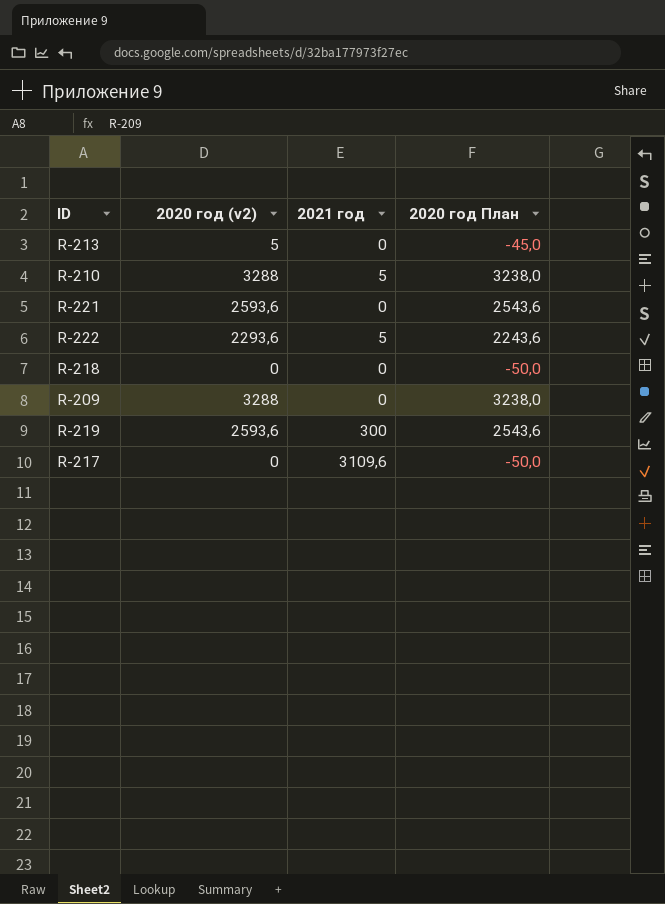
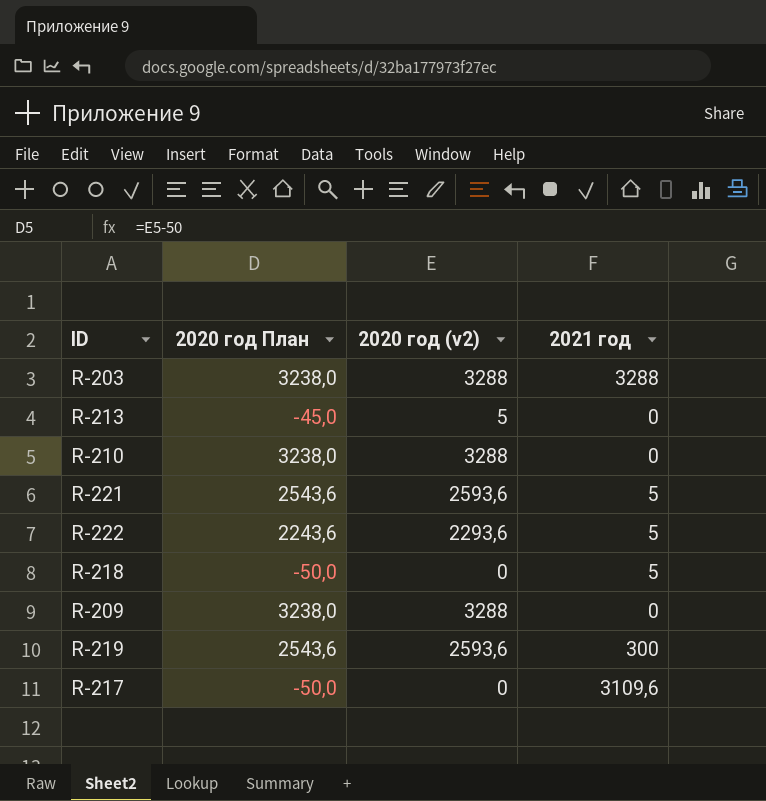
column 2020 год План | position: 4 -> 2
row R-203: none -> 3238,0 | 3288 | 3288
R-210 | 2021 год: 5 -> 0
R-221 | 2021 год: 0 -> 5
R-218 | 2021 год: 0 -> 5

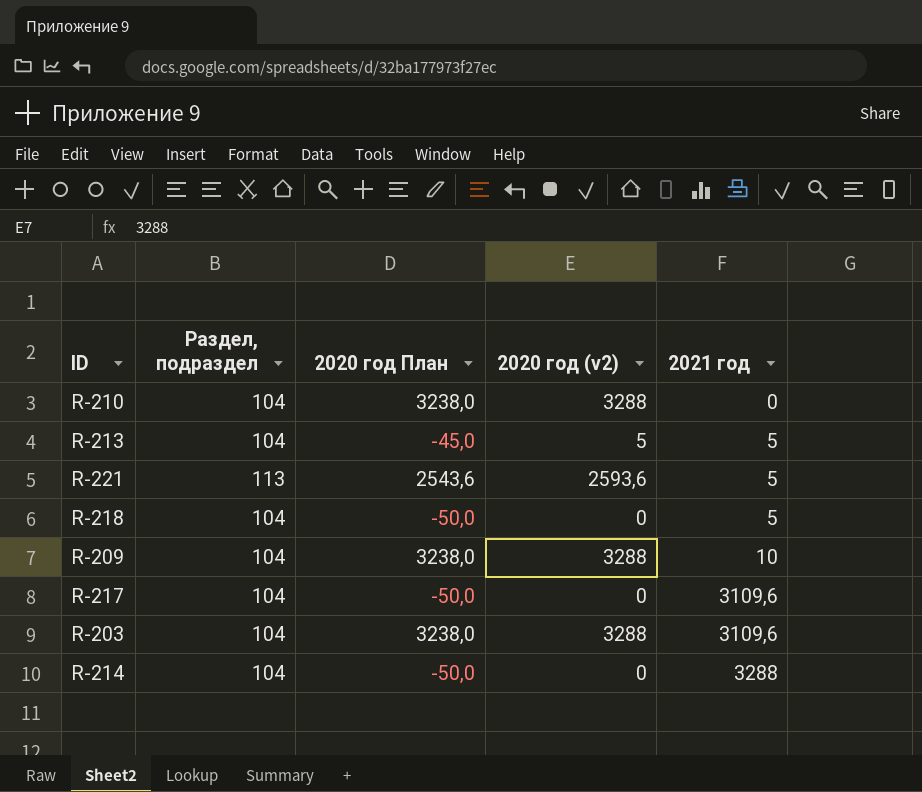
row order: none -> 2021 год ascending
column Раздел, подраздел | position: none -> 2
row R-222: 2243,6 | 2293,6 | 5 -> none
row R-219: 2543,6 | 2593,6 | 300 -> none
R-213 | 2021 год: 0 -> 5
R-209 | 2021 год: 0 -> 10
R-203 | 2021 год: 3288 -> 3109,6
row R-214: none -> 104 | -50,0 | 0 | 3288

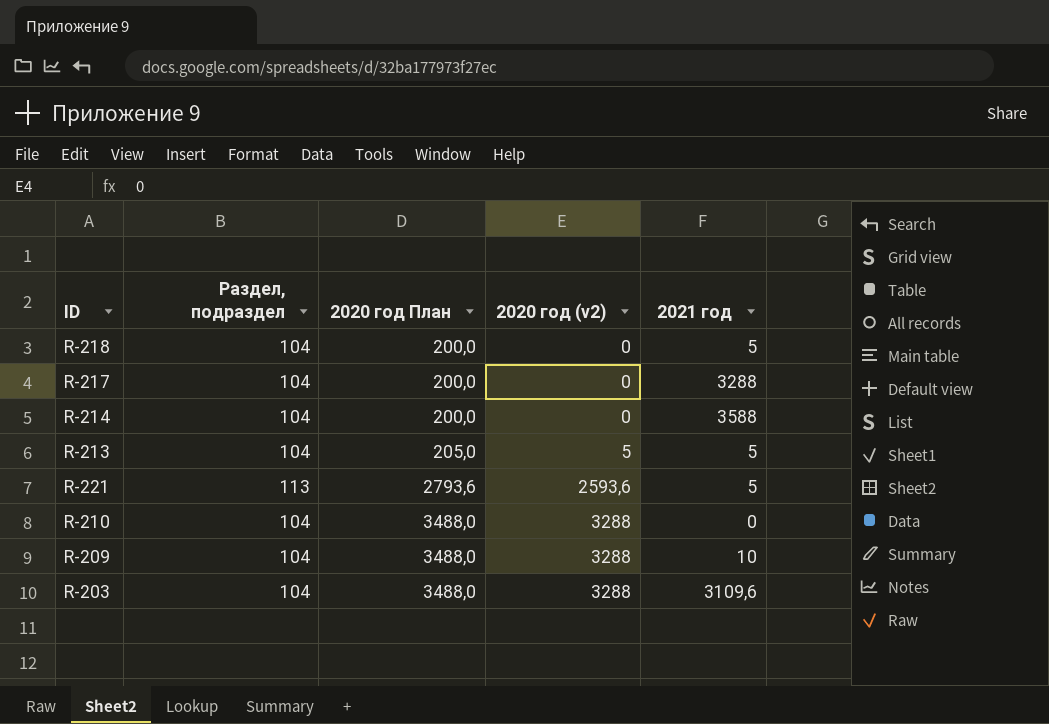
row order: 2021 год ascending -> 2020 год План ascending
column 2020 год План | formula: [2020 год (v2)] - 50 -> [2020 год (v2)] + 200
R-217 | 2021 год: 3109,6 -> 3288
R-214 | 2021 год: 3288 -> 3588

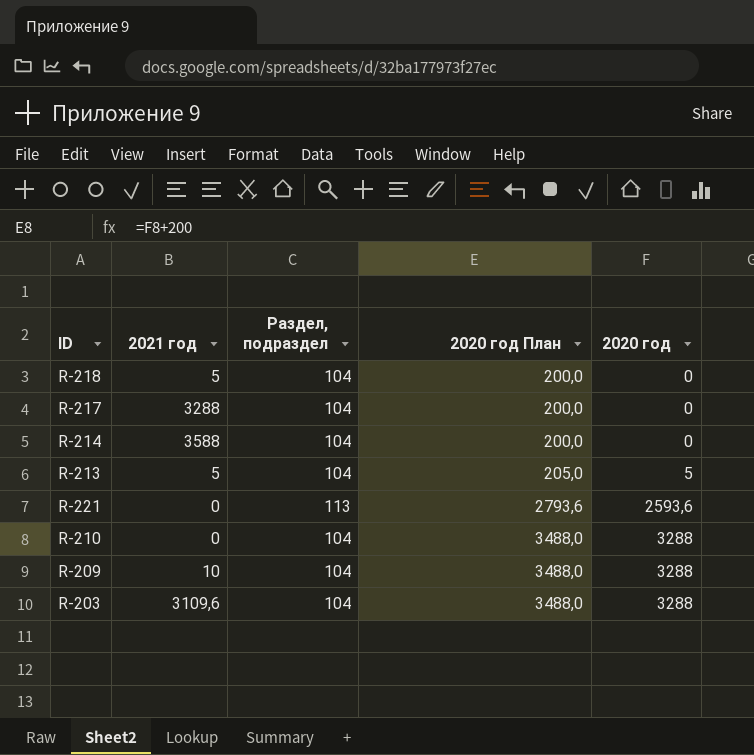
column 2021 год | position: 5 -> 2
column name: 2020 год (v2) -> 2020 год
R-221 | 2021 год: 5 -> 0

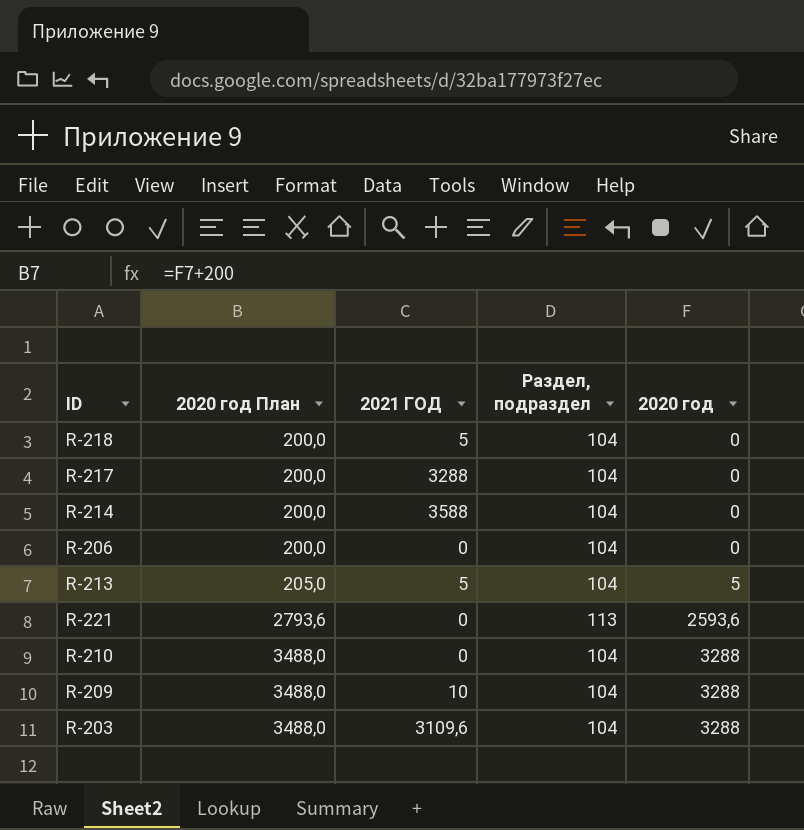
column 2020 год План | position: 4 -> 2
column name: 2021 год -> 2021 ГОД
row R-206: none -> 200,0 | 0 | 104 | 0

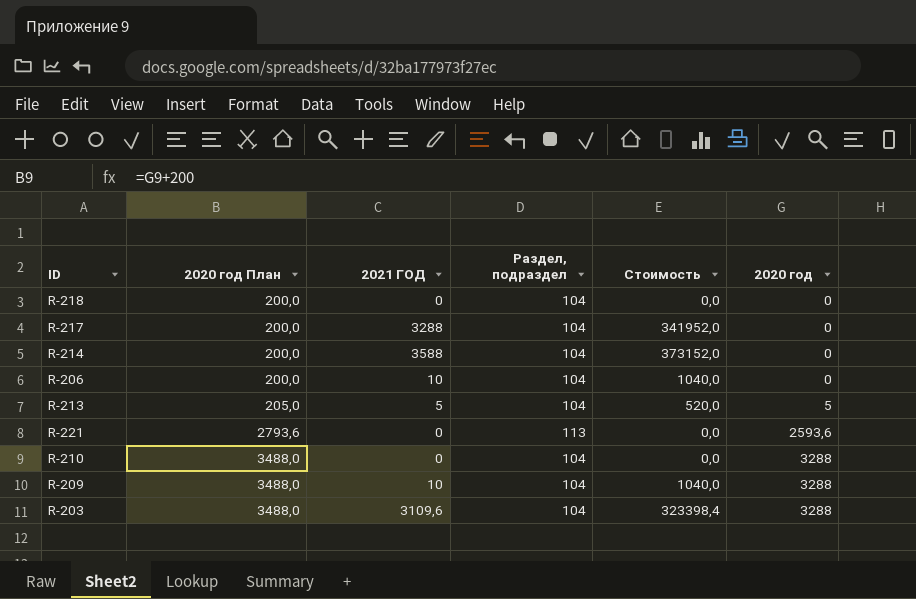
column Стоимость | formula: none -> [2021 ГОД] * [Раздел, подраздел]
R-218 | 2021 ГОД: 5 -> 0
R-206 | 2021 ГОД: 0 -> 10

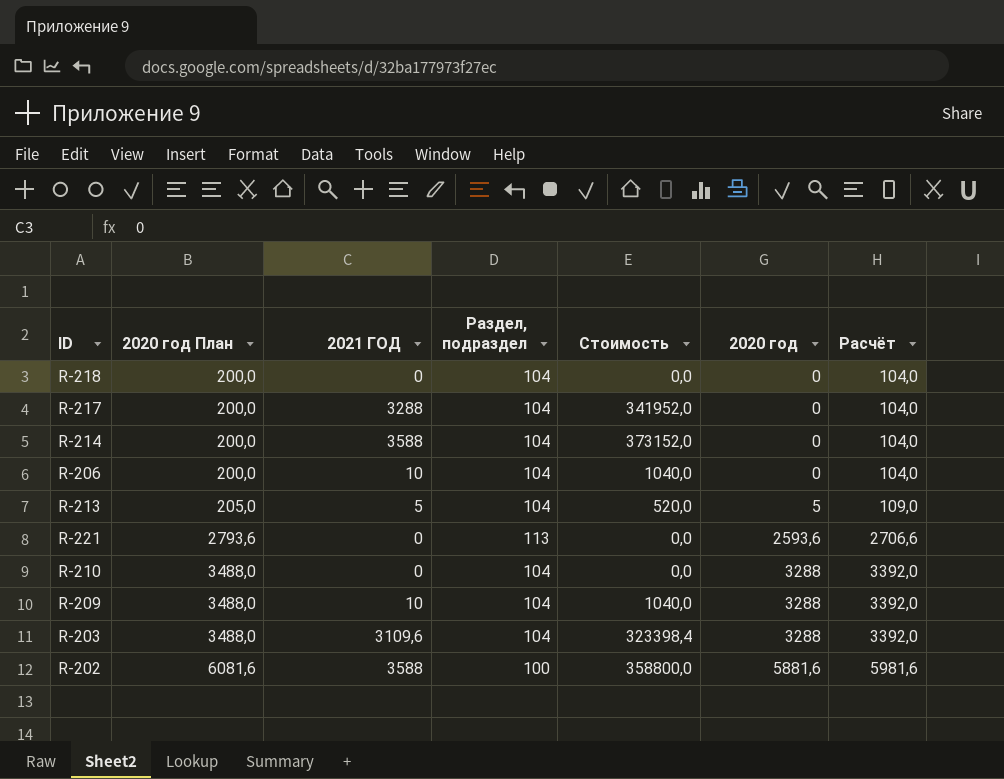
column Расчёт | formula: none -> [Раздел, подраздел] + [2020 год]
row R-202: none -> 6081,6 | 3588 | 100 | 358800,0 | 5881,6 | 5981,6

